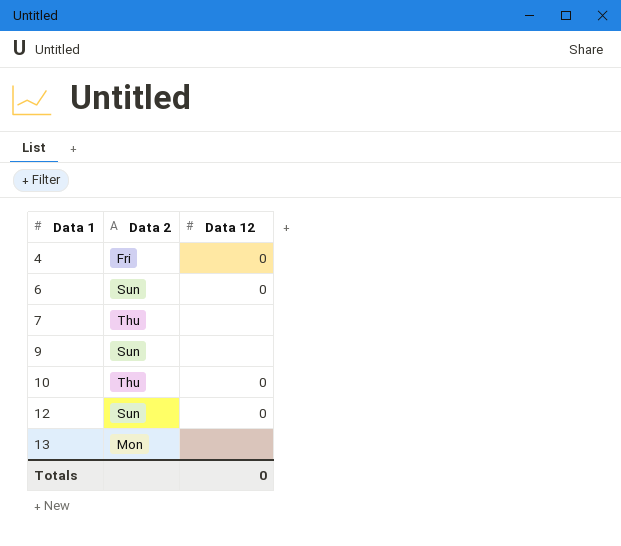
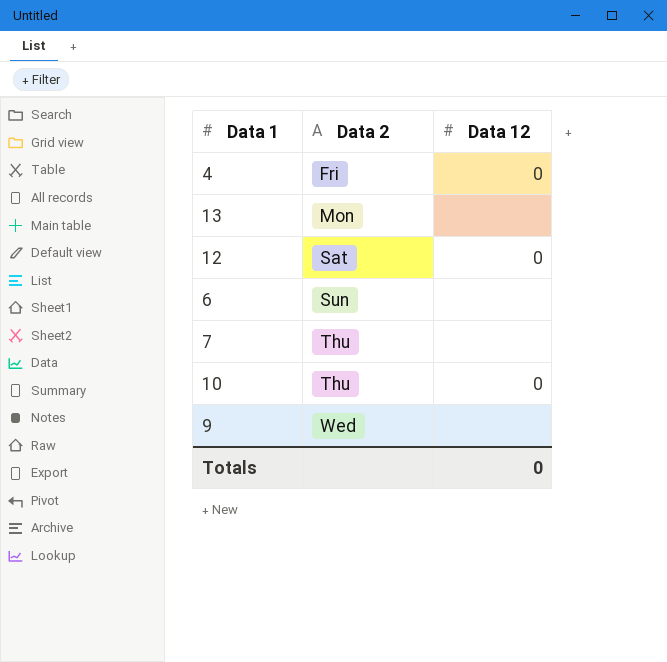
row order: Data 1 ascending -> Data 2 ascending
12 | Data 2: Sun -> Sat
6 | Data 12: 0 -> none
9 | Data 2: Sun -> Wed

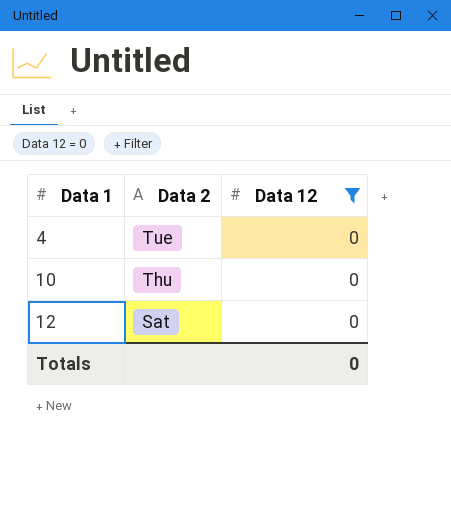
filter: none -> Data 12 = 0
row order: Data 2 ascending -> Data 1 ascending
4 | Data 2: Fri -> Tue

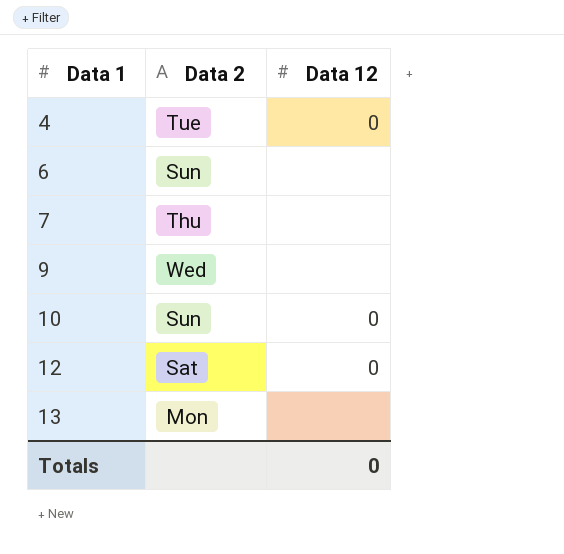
filter: Data 12 = 0 -> none
10 | Data 2: Thu -> Sun

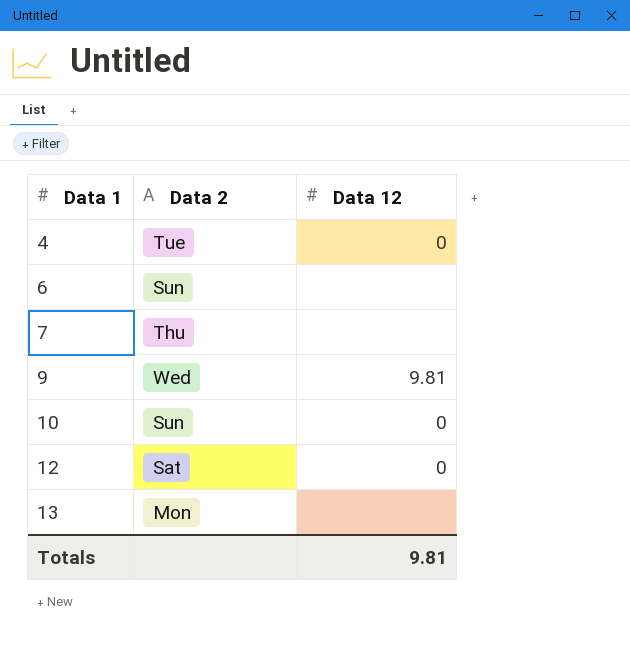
9 | Data 12: none -> 9.81
Totals | Data 12: 0 -> 9.81

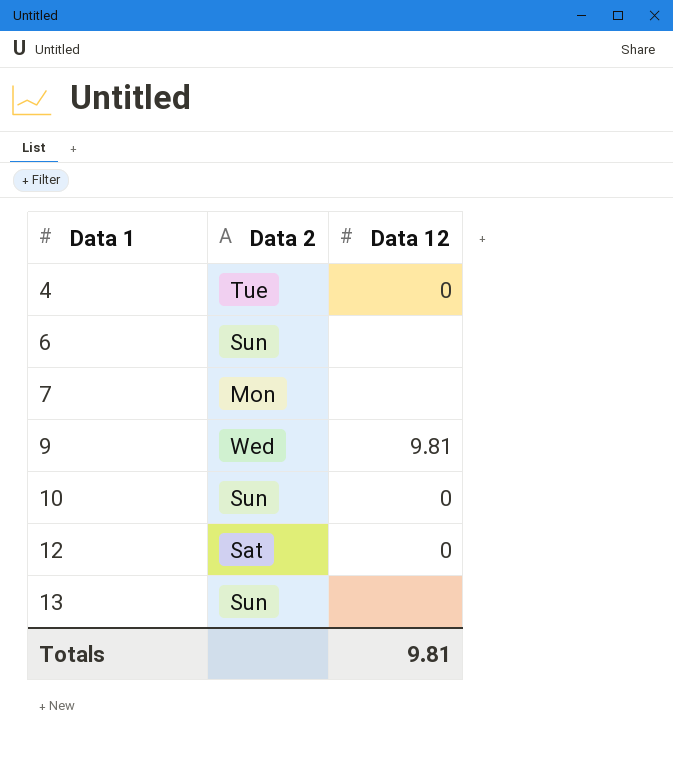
7 | Data 2: Thu -> Mon
13 | Data 2: Mon -> Sun

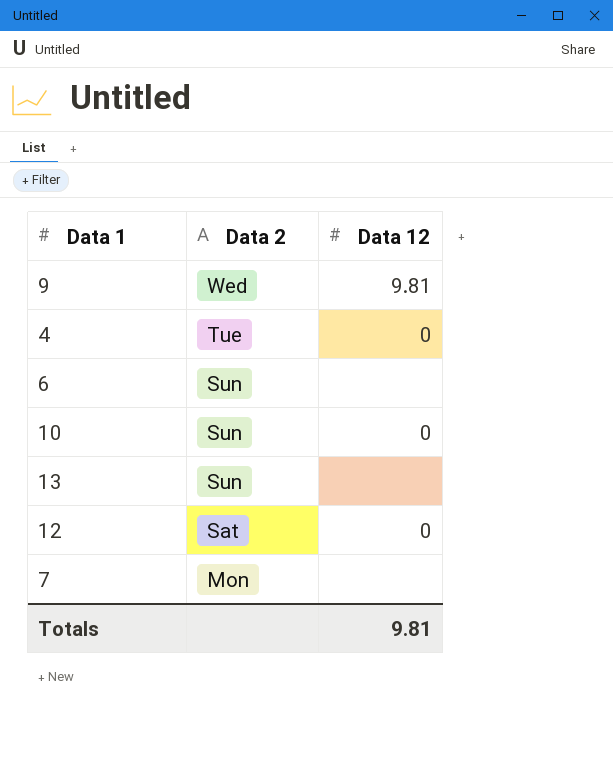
row order: Data 1 ascending -> Data 2 descending

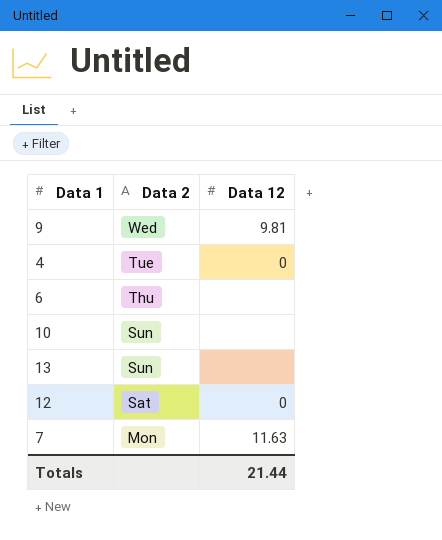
6 | Data 2: Sun -> Thu
10 | Data 12: 0 -> none
7 | Data 12: none -> 11.63
Totals | Data 12: 9.81 -> 21.44

